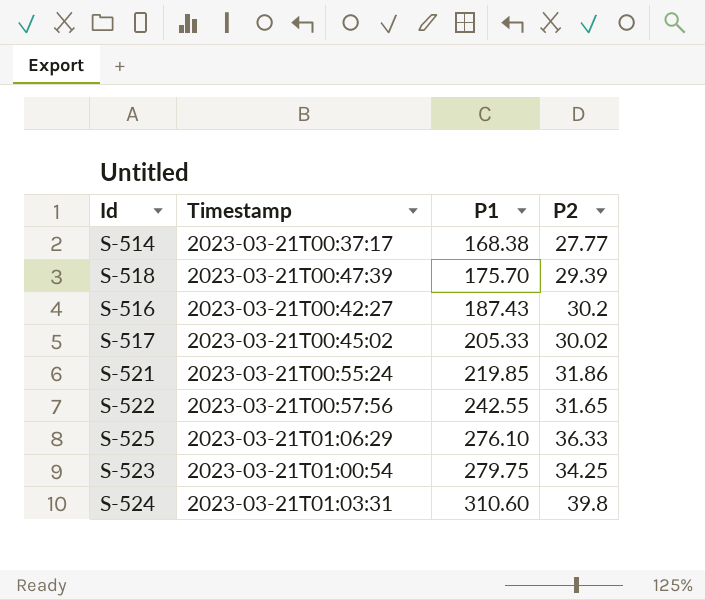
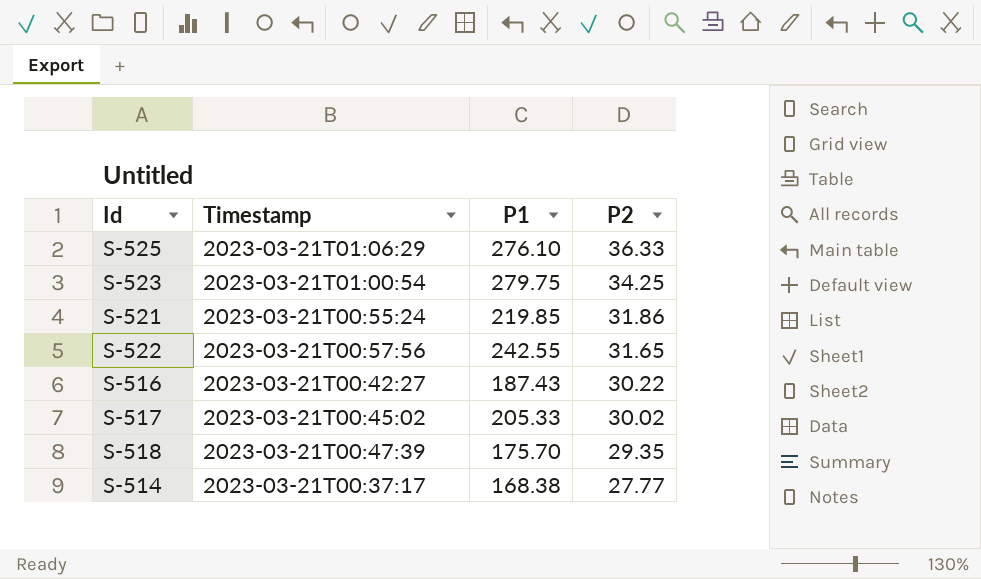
row order: P1 ascending -> P2 descending
row S-524: 2023-03-21T01:03:31 | 310.60 | 39.8 -> none
S-516 | P2: 30.2 -> 30.22
S-518 | P2: 29.39 -> 29.35

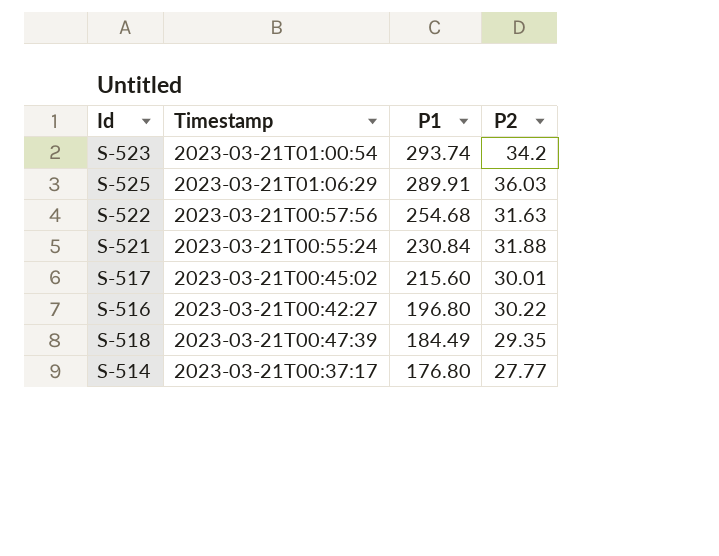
row order: P2 descending -> P1 descending
S-523 | P1: 279.75 -> 293.74
S-523 | P2: 34.25 -> 34.2
S-525 | P1: 276.10 -> 289.91
S-525 | P2: 36.33 -> 36.03
S-522 | P1: 242.55 -> 254.68
S-522 | P2: 31.65 -> 31.63
S-521 | P1: 219.85 -> 230.84
S-521 | P2: 31.86 -> 31.88
S-517 | P1: 205.33 -> 215.60
S-517 | P2: 30.02 -> 30.01
S-516 | P1: 187.43 -> 196.80
S-518 | P1: 175.70 -> 184.49
S-514 | P1: 168.38 -> 176.80

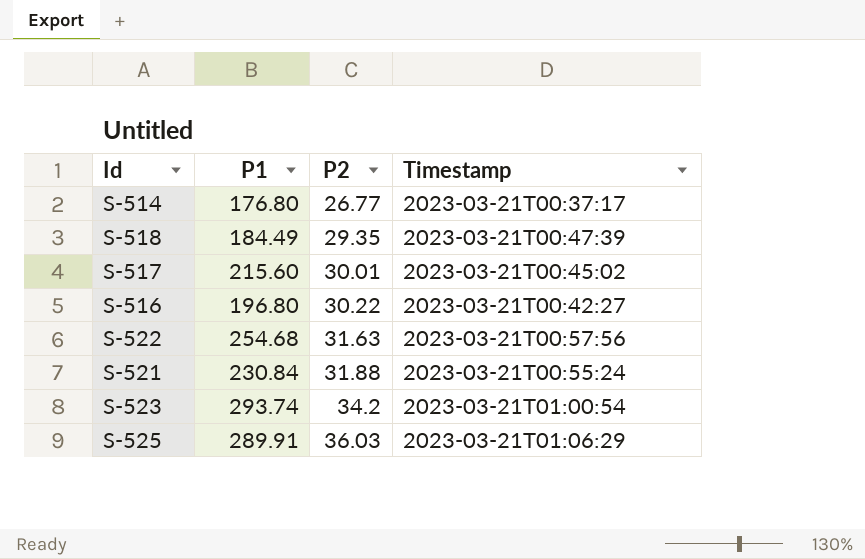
row order: P1 descending -> P2 ascending
column Timestamp | position: 2 -> 4
S-514 | P2: 27.77 -> 26.77

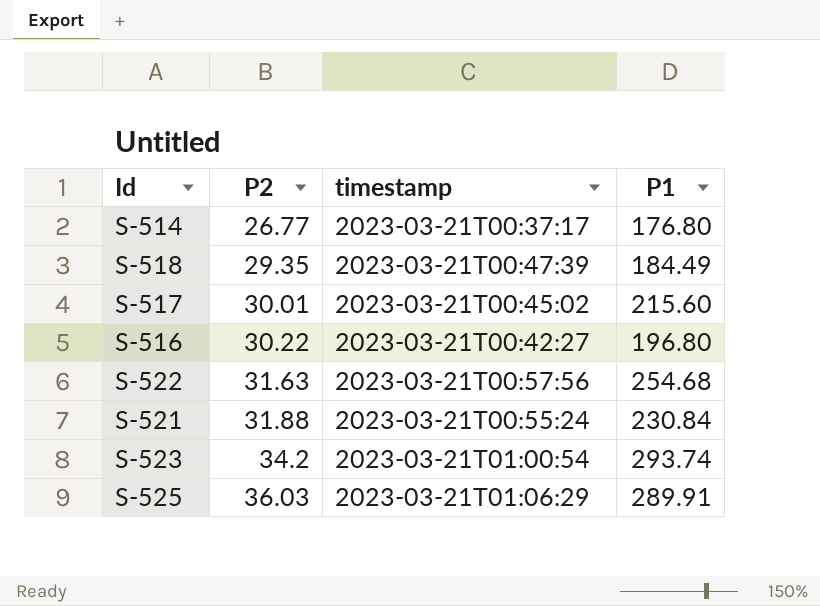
column name: Timestamp -> timestamp
column P1 | position: 2 -> 4

